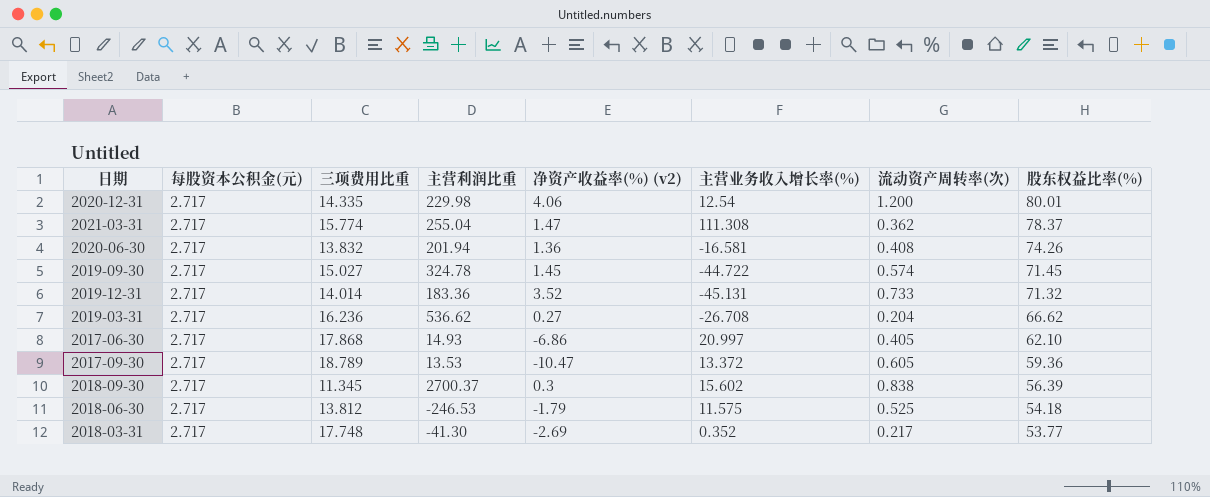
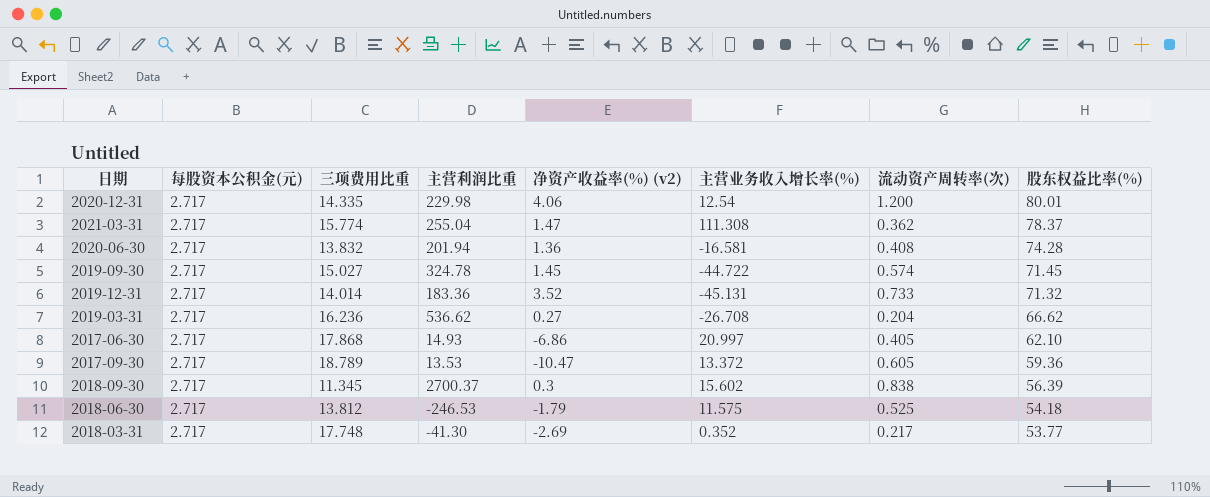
2020-06-30 | 股东权益比率(%): 74.26 -> 74.28

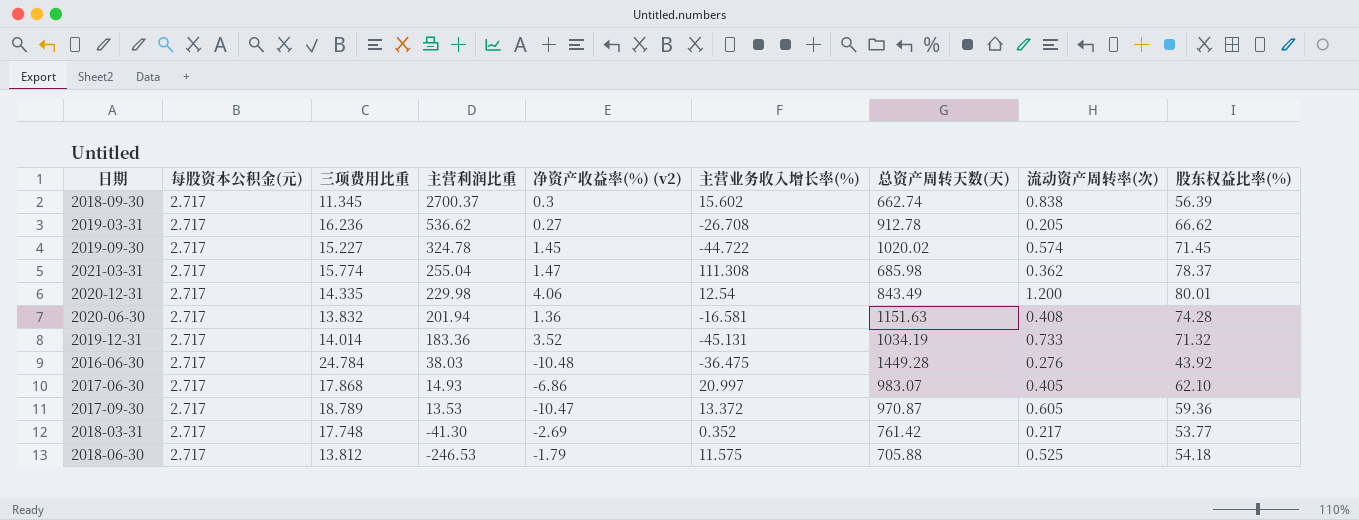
row order: 股东权益比率(%) descending -> 主营利润比重 descending
column 总资产周转天数(天) | position: none -> 7
2019-03-31 | 流动资产周转率(次): 0.204 -> 0.205
2019-09-30 | 三项费用比重: 15.027 -> 15.227
row 2016-06-30: none -> 2.717 | 24.784 | 38.03 | -10.48 | -36.475 | 1449.28 | 0.276 | 43.92

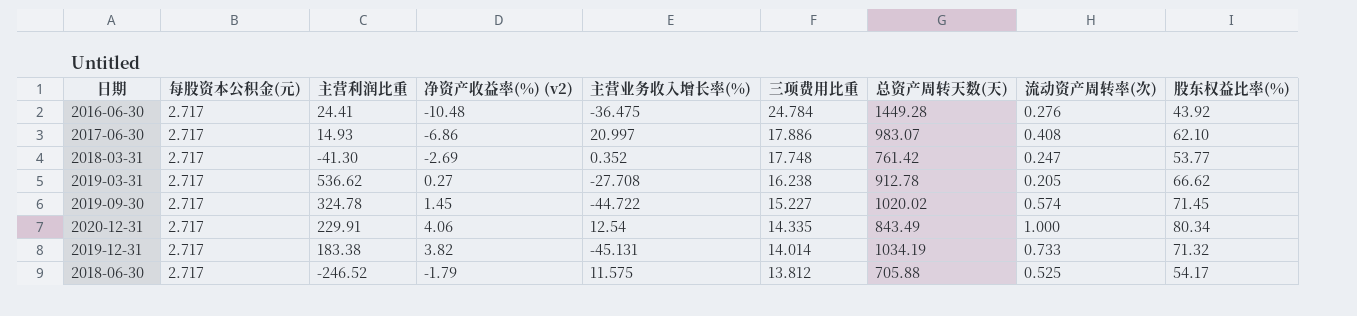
row order: 主营利润比重 descending -> 三项费用比重 descending
column 三项费用比重 | position: 3 -> 6
row 2018-09-30: 2.717 | 11.345 | 2700.37 | 0.3 | 15.602 | 662.74 | 0.838 | 56.39 -> none
row 2021-03-31: 2.717 | 15.774 | 255.04 | 1.47 | 111.308 | 685.98 | 0.362 | 78.37 -> none
row 2020-06-30: 2.717 | 13.832 | 201.94 | 1.36 | -16.581 | 1151.63 | 0.408 | 74.28 -> none
row 2017-09-30: 2.717 | 18.789 | 13.53 | -10.47 | 13.372 | 970.87 | 0.605 | 59.36 -> none
2016-06-30 | 主营利润比重: 38.03 -> 24.41
2017-06-30 | 三项费用比重: 17.868 -> 17.886
2017-06-30 | 流动资产周转率(次): 0.405 -> 0.408
2018-03-31 | 流动资产周转率(次): 0.217 -> 0.247
2019-03-31 | 主营业务收入增长率(%): -26.708 -> -27.708
2019-03-31 | 三项费用比重: 16.236 -> 16.238
2020-12-31 | 主营利润比重: 229.98 -> 229.91
2020-12-31 | 流动资产周转率(次): 1.200 -> 1.000
2020-12-31 | 股东权益比率(%): 80.01 -> 80.34
2019-12-31 | 主营利润比重: 183.36 -> 183.38
2019-12-31 | 净资产收益率(%) (v2): 3.52 -> 3.82
2018-06-30 | 主营利润比重: -246.53 -> -246.52
2018-06-30 | 股东权益比率(%): 54.18 -> 54.17

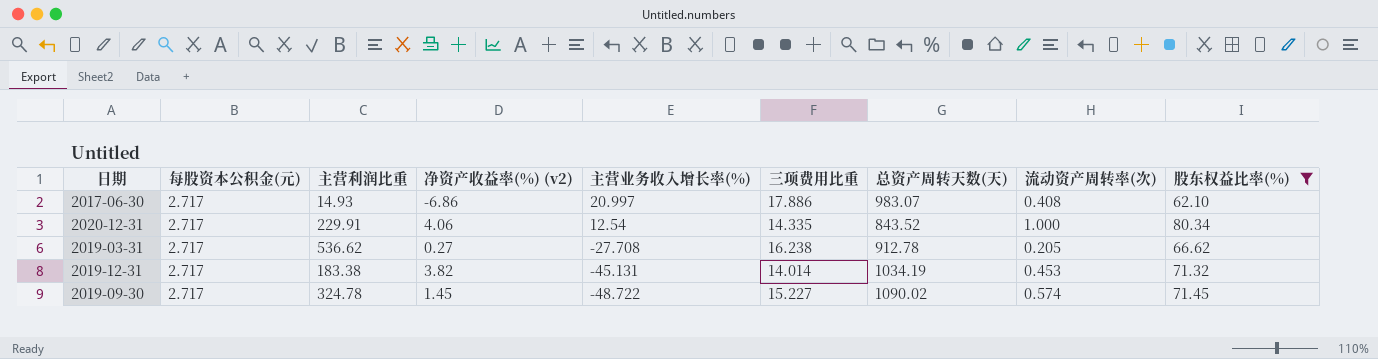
filter: none -> 股东权益比率(%) >= 62.10
row order: 三项费用比重 descending -> 主营业务收入增长率(%) descending
2020-12-31 | 总资产周转天数(天): 843.49 -> 843.52
2019-12-31 | 流动资产周转率(次): 0.733 -> 0.453
2019-09-30 | 主营业务收入增长率(%): -44.722 -> -48.722
2019-09-30 | 总资产周转天数(天): 1020.02 -> 1090.02

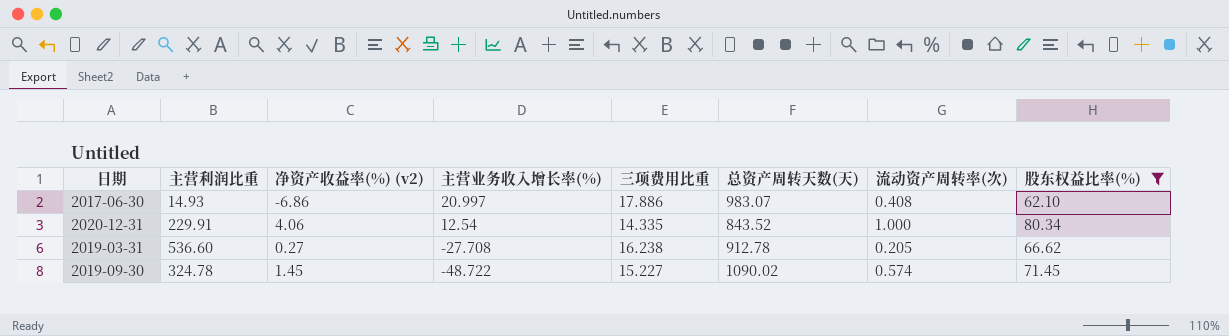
column 每股资本公积金(元) | position: 2 -> none
row 2019-12-31: 2.717 | 183.38 | 3.82 | -45.131 | 14.014 | 1034.19 | 0.453 | 71.32 -> none
2019-03-31 | 主营利润比重: 536.62 -> 536.60

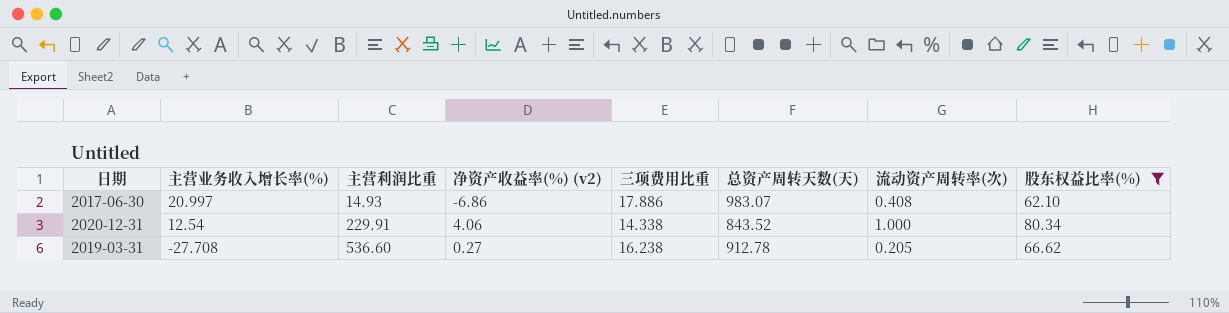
column 主营业务收入增长率(%) | position: 4 -> 2
row 2019-09-30: 324.78 | 1.45 | -48.722 | 15.227 | 1090.02 | 0.574 | 71.45 -> none
2020-12-31 | 三项费用比重: 14.335 -> 14.338

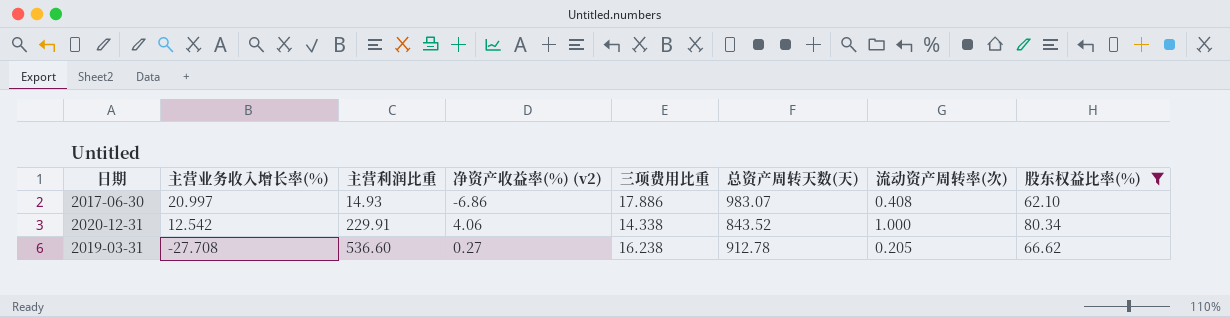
2020-12-31 | 主营业务收入增长率(%): 12.54 -> 12.542

